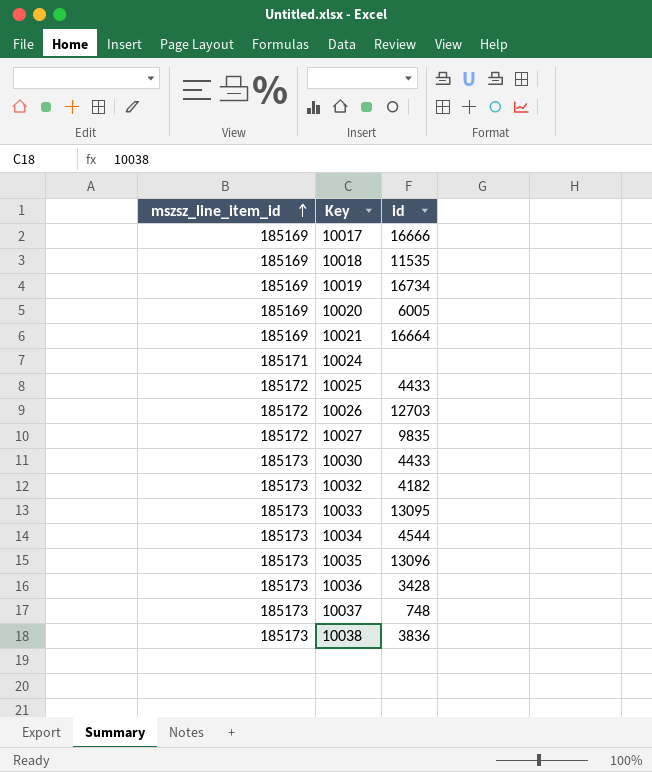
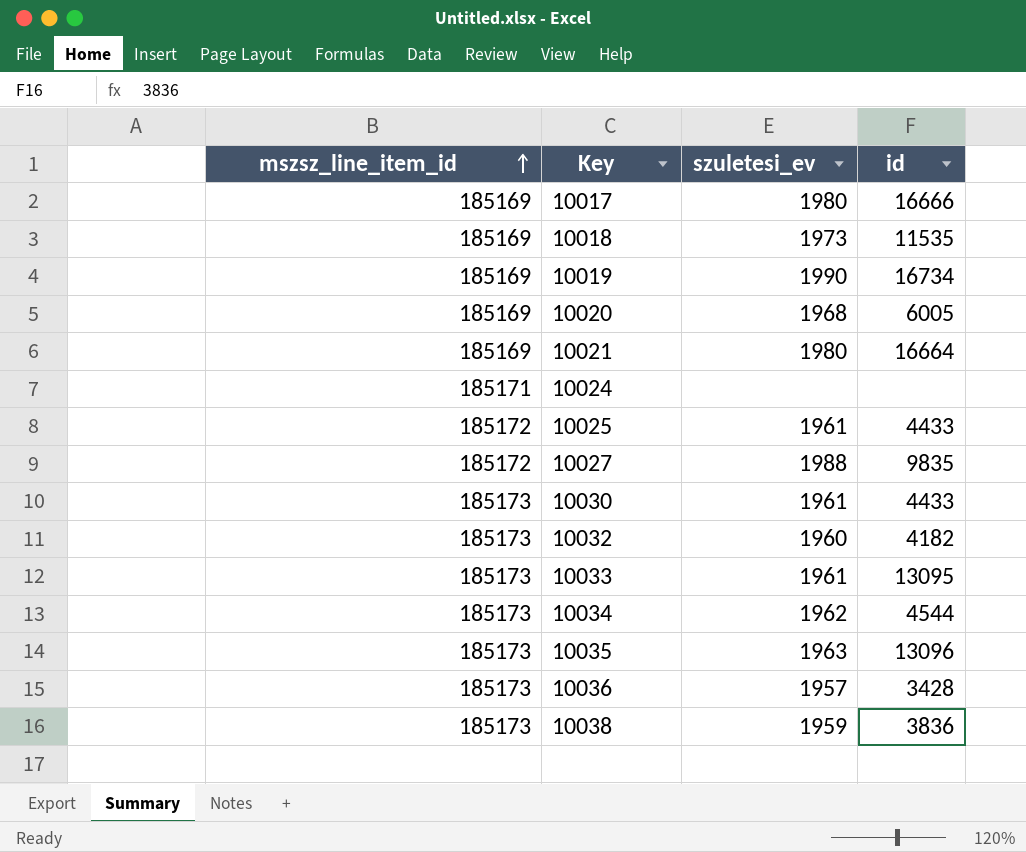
column szuletesi_ev | position: none -> 3
row 10026: 185172 | 12703 -> none
row 10037: 185173 | 748 -> none

